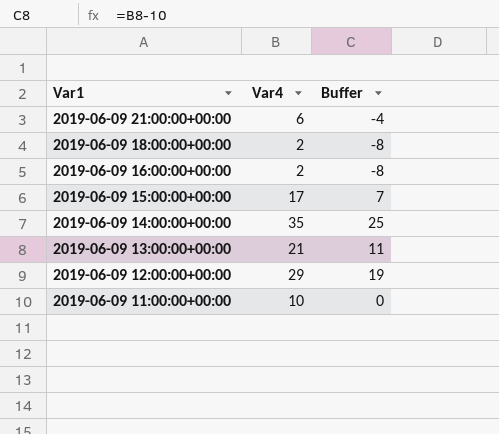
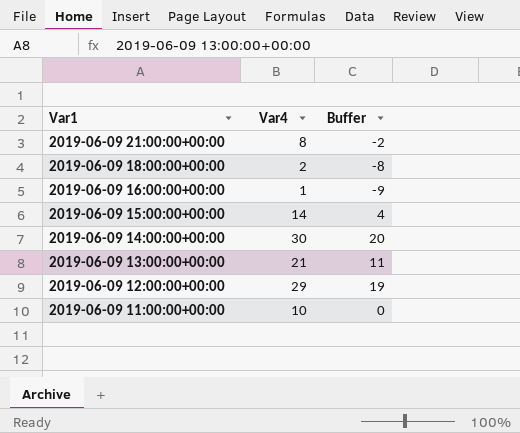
2019-06-09 21:00:00+00:00 | Var4: 6 -> 8
2019-06-09 21:00:00+00:00 | Buffer: -4 -> -2
2019-06-09 16:00:00+00:00 | Var4: 2 -> 1
2019-06-09 16:00:00+00:00 | Buffer: -8 -> -9
2019-06-09 15:00:00+00:00 | Var4: 17 -> 14
2019-06-09 15:00:00+00:00 | Buffer: 7 -> 4
2019-06-09 14:00:00+00:00 | Var4: 35 -> 30
2019-06-09 14:00:00+00:00 | Buffer: 25 -> 20

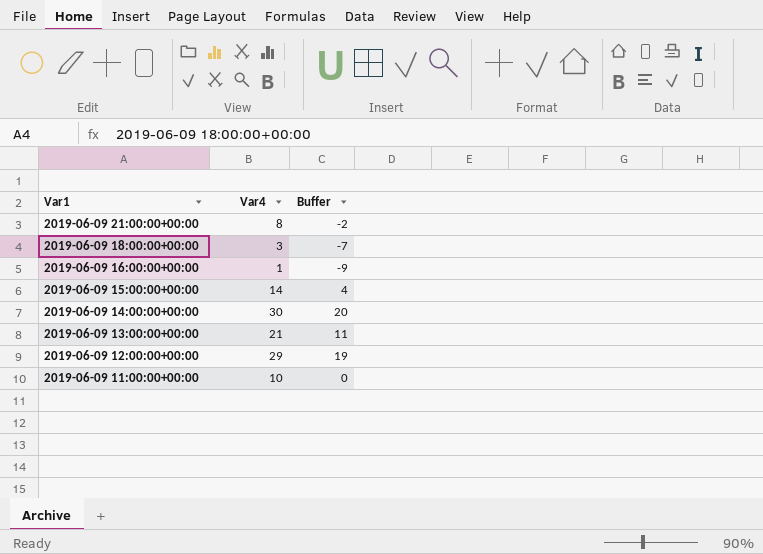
2019-06-09 18:00:00+00:00 | Var4: 2 -> 3
2019-06-09 18:00:00+00:00 | Buffer: -8 -> -7

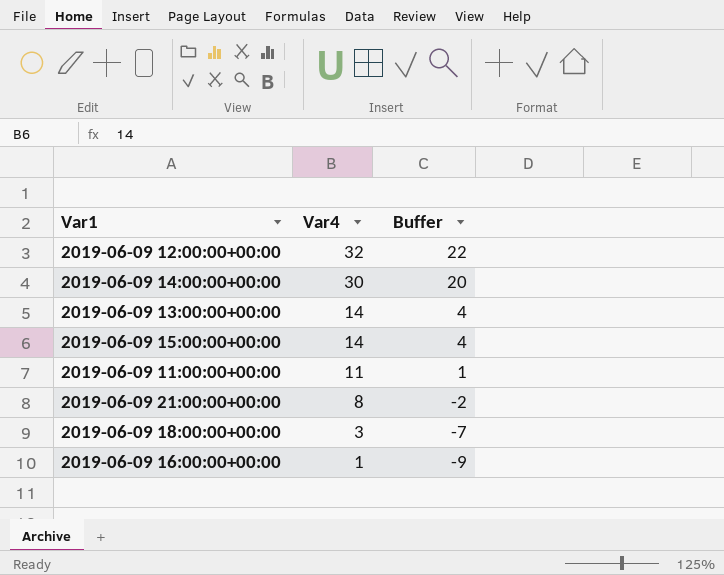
row order: Var1 descending -> Var4 descending
2019-06-09 12:00:00+00:00 | Var4: 29 -> 32
2019-06-09 12:00:00+00:00 | Buffer: 19 -> 22
2019-06-09 13:00:00+00:00 | Var4: 21 -> 14
2019-06-09 13:00:00+00:00 | Buffer: 11 -> 4
2019-06-09 11:00:00+00:00 | Var4: 10 -> 11
2019-06-09 11:00:00+00:00 | Buffer: 0 -> 1

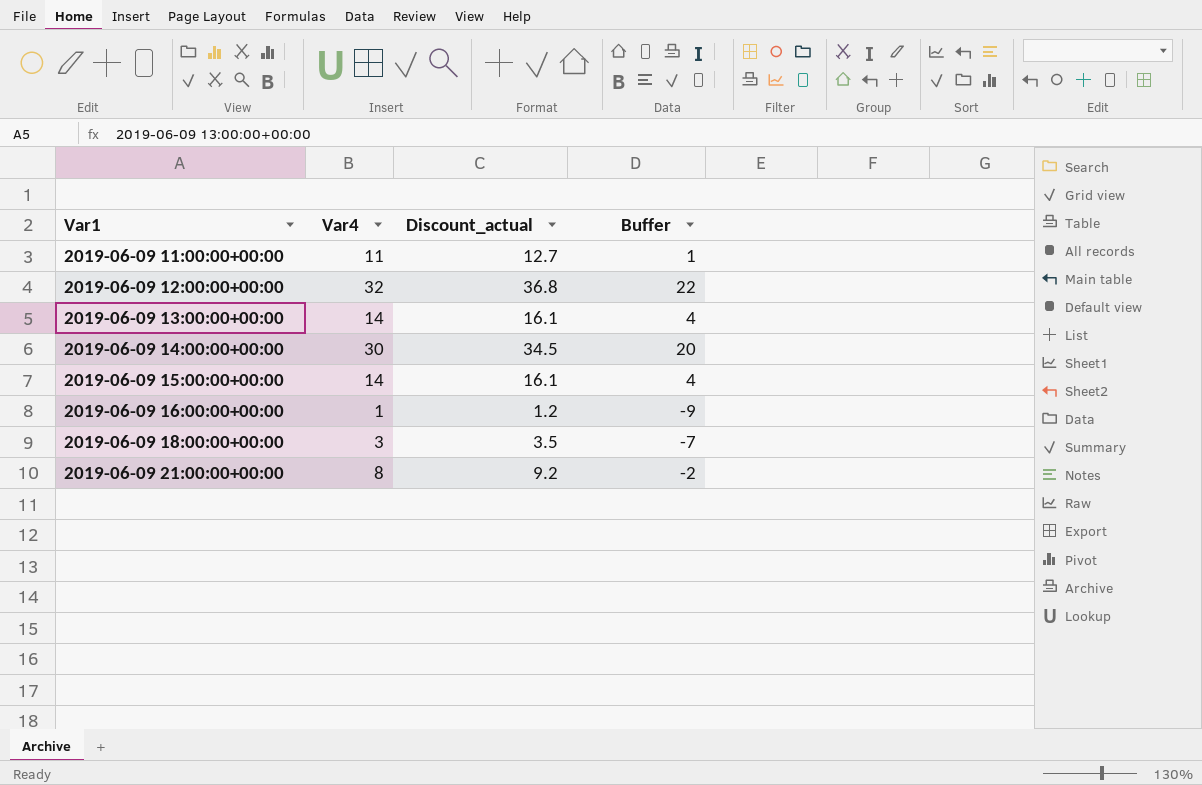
row order: Var4 descending -> Var1 ascending
column Discount_actual | formula: none -> [Var4] * 1.15

